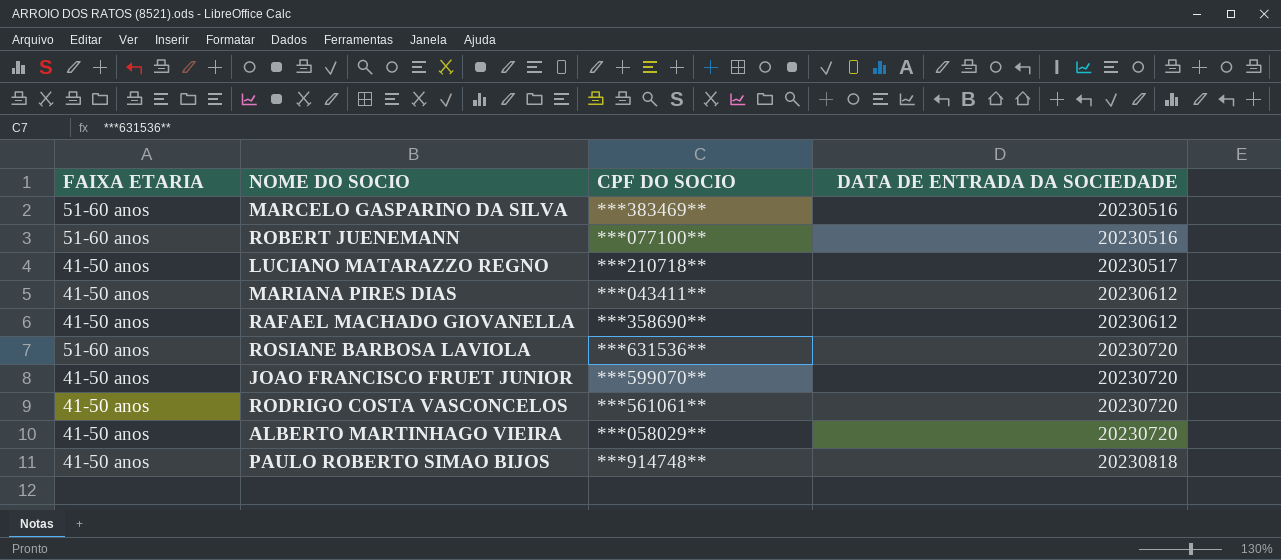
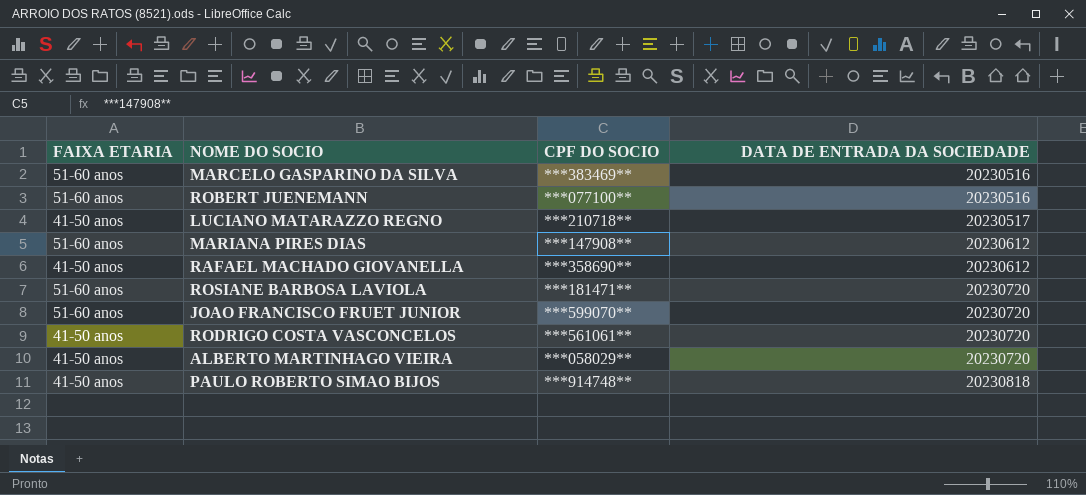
MARIANA PIRES DIAS | FAIXA ETARIA: 41-50 anos -> 51-60 anos
MARIANA PIRES DIAS | CPF DO SOCIO: ***043411** -> ***147908**
ROSIANE BARBOSA LAVIOLA | CPF DO SOCIO: ***631536** -> ***181471**
JOAO FRANCISCO FRUET JUNIOR | FAIXA ETARIA: 41-50 anos -> 51-60 anos

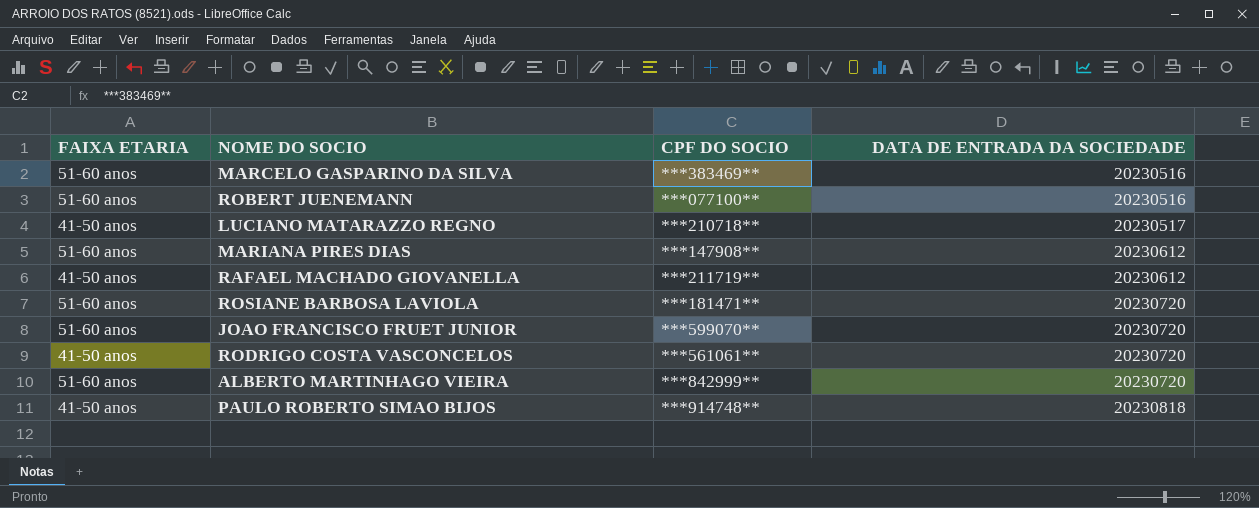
RAFAEL MACHADO GIOVANELLA | CPF DO SOCIO: ***358690** -> ***211719**
ALBERTO MARTINHAGO VIEIRA | FAIXA ETARIA: 41-50 anos -> 51-60 anos
ALBERTO MARTINHAGO VIEIRA | CPF DO SOCIO: ***058029** -> ***842999**

